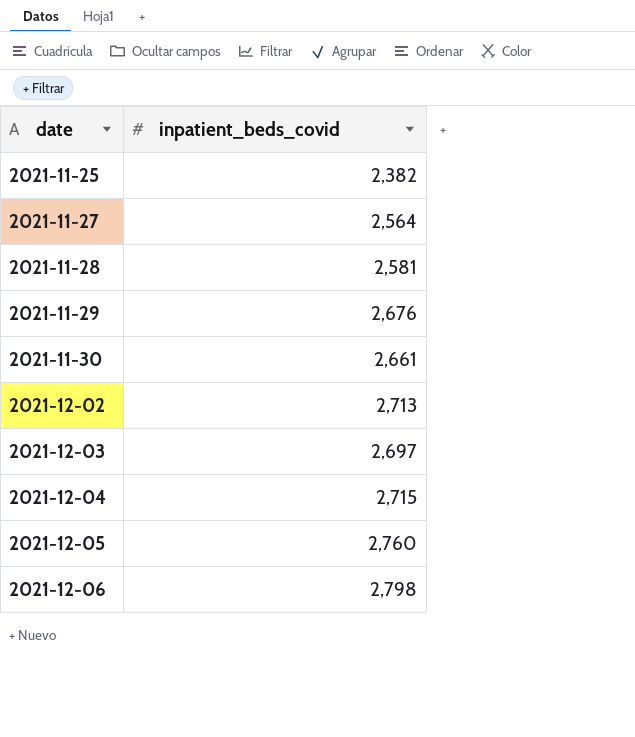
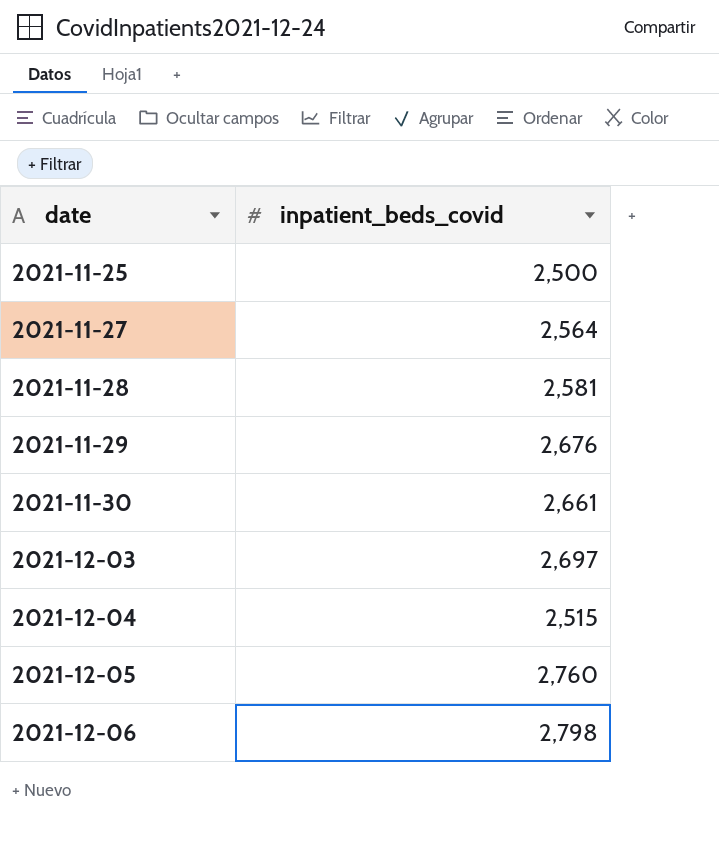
row 2021-12-02: 2,713 -> none
2021-11-25 | inpatient_beds_covid: 2,382 -> 2,500
2021-12-04 | inpatient_beds_covid: 2,715 -> 2,515

